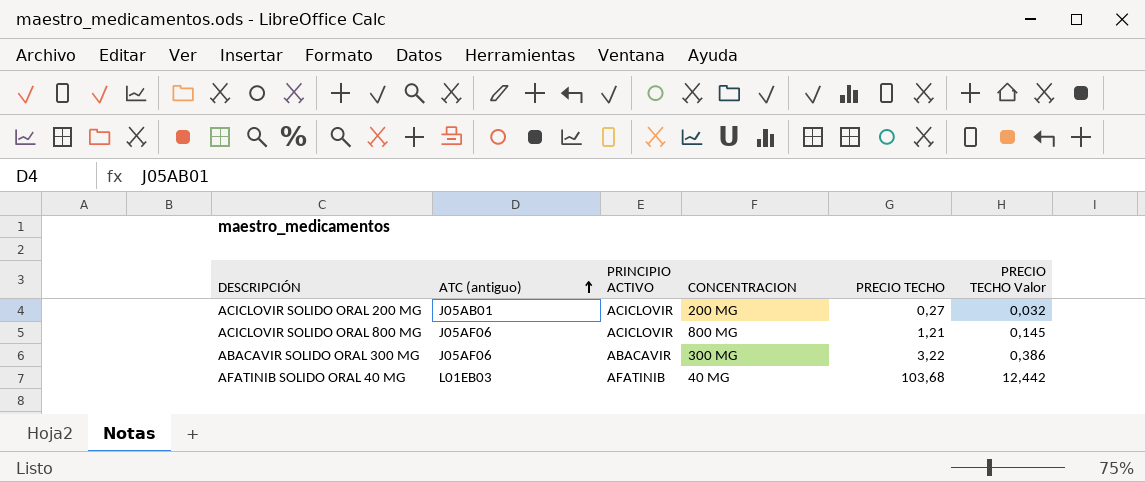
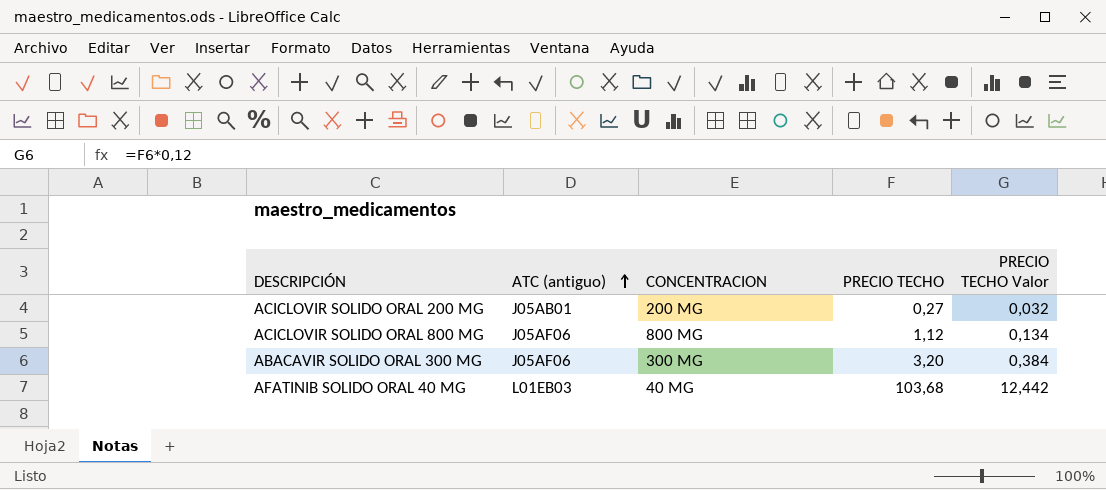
column PRINCIPIO ACTIVO | position: 3 -> none
ACICLOVIR SOLIDO ORAL 800 MG | PRECIO TECHO: 1,21 -> 1,12
ACICLOVIR SOLIDO ORAL 800 MG | PRECIO TECHO Valor: 0,145 -> 0,134
ABACAVIR SOLIDO ORAL 300 MG | PRECIO TECHO: 3,22 -> 3,20
ABACAVIR SOLIDO ORAL 300 MG | PRECIO TECHO Valor: 0,386 -> 0,384

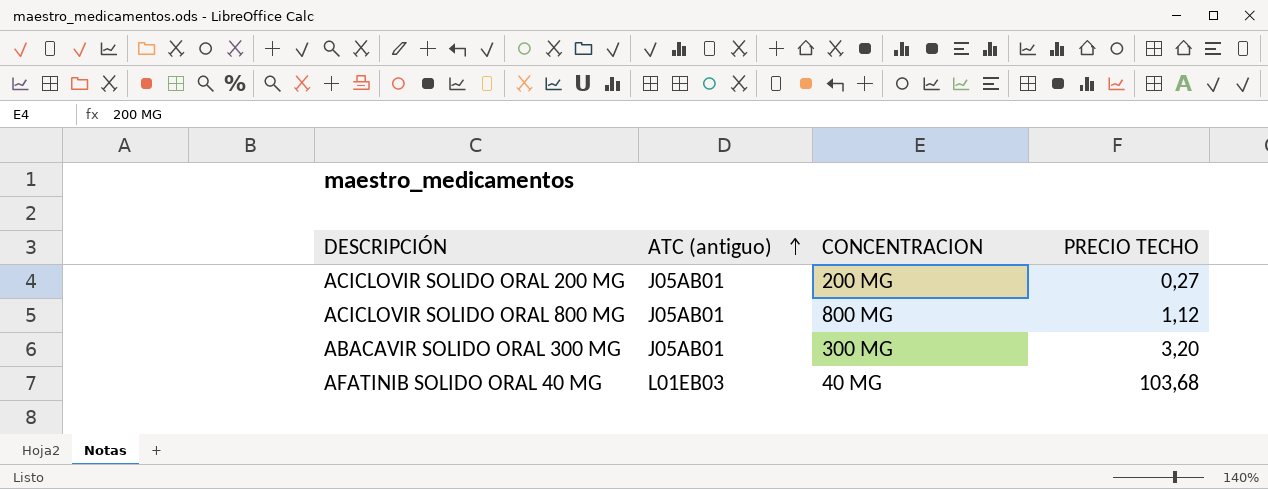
column PRECIO TECHO Valor | formula: [PRECIO TECHO] * 0,12 -> none
ACICLOVIR SOLIDO ORAL 800 MG | ATC (antiguo): J05AF06 -> J05AB01
ABACAVIR SOLIDO ORAL 300 MG | ATC (antiguo): J05AF06 -> J05AB01

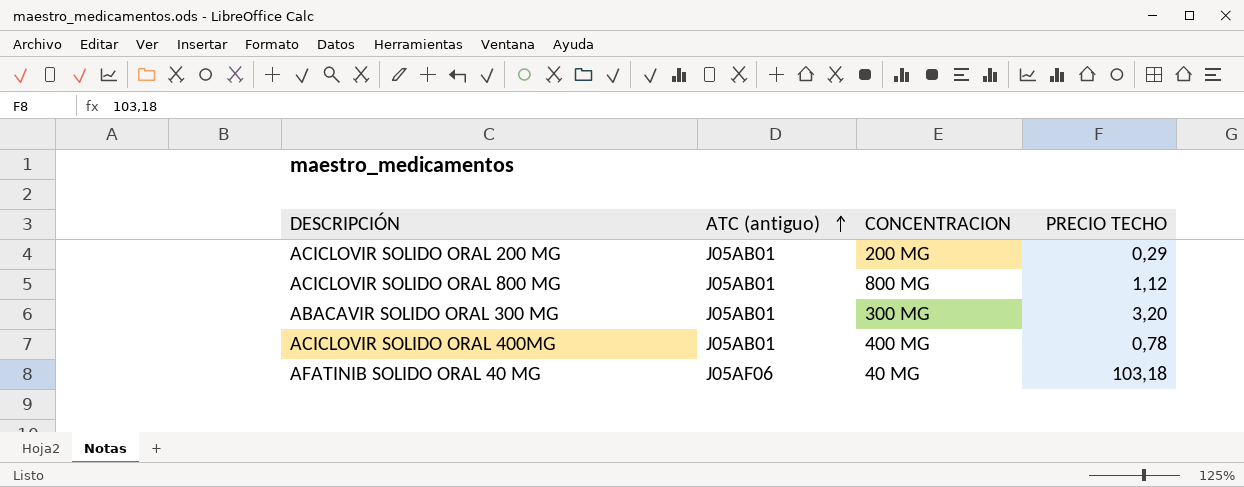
ACICLOVIR SOLIDO ORAL 200 MG | PRECIO TECHO: 0,27 -> 0,29
row ACICLOVIR SOLIDO ORAL 400MG: none -> J05AB01 | 400 MG | 0,78
AFATINIB SOLIDO ORAL 40 MG | ATC (antiguo): L01EB03 -> J05AF06
AFATINIB SOLIDO ORAL 40 MG | PRECIO TECHO: 103,68 -> 103,18

